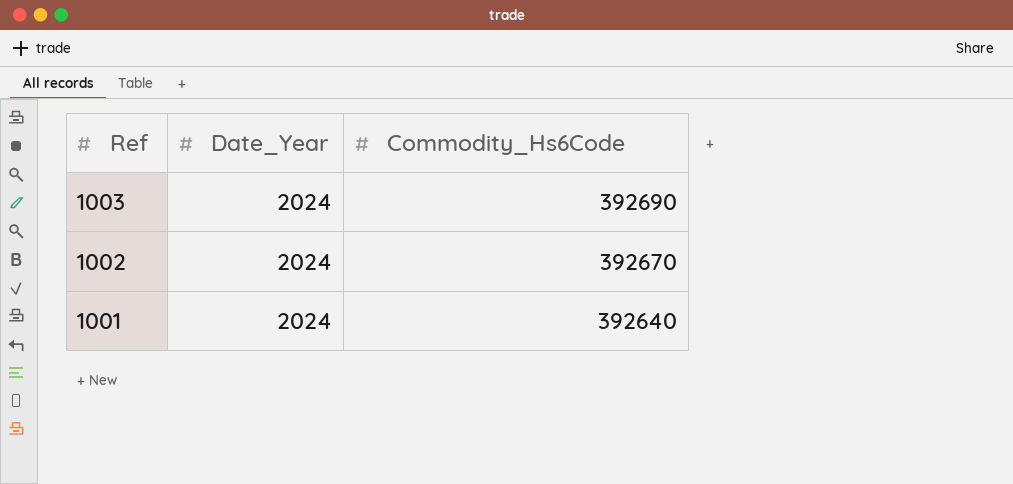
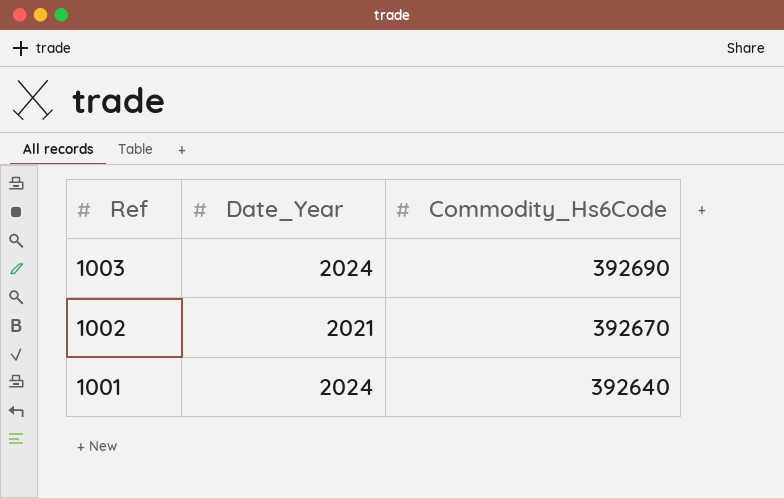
1002 | Date_Year: 2024 -> 2021

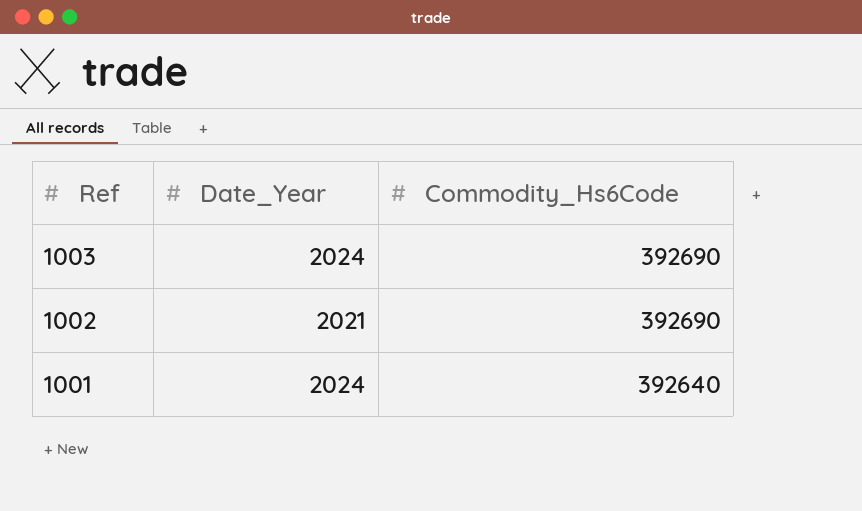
1002 | Commodity_Hs6Code: 392670 -> 392690

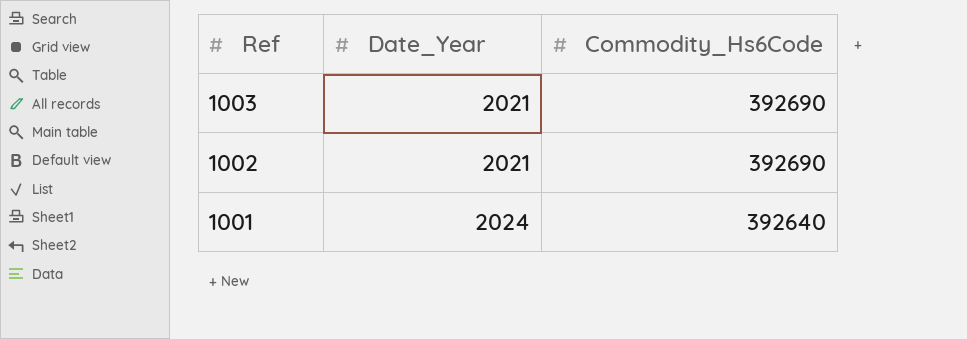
1003 | Date_Year: 2024 -> 2021

